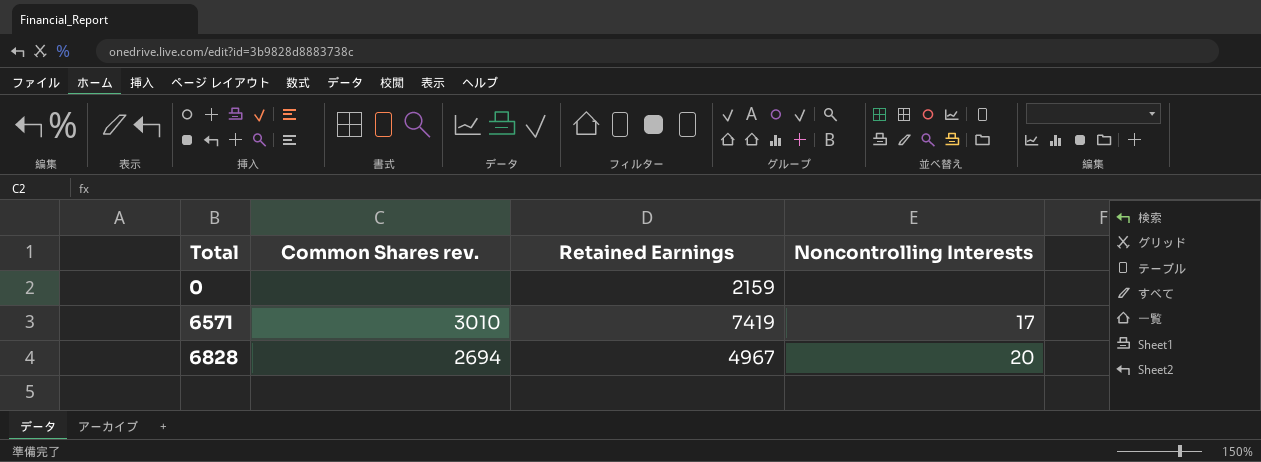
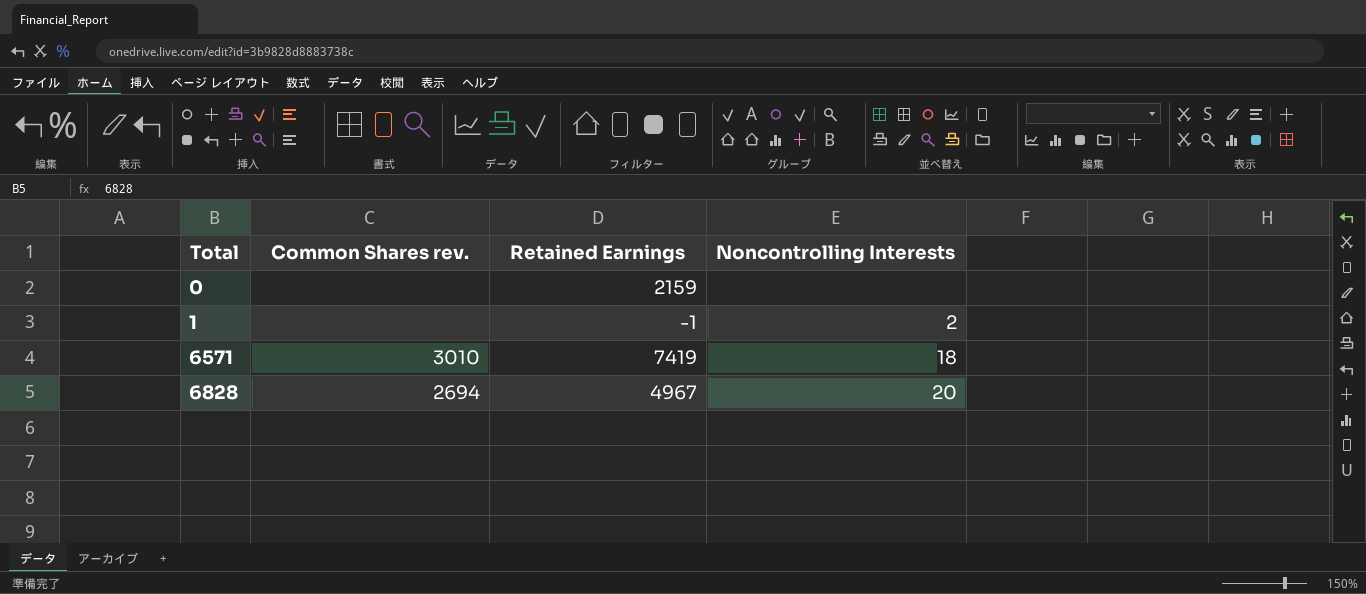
row 1: none -> none | -1 | 2
6571 | Noncontrolling Interests: 17 -> 18

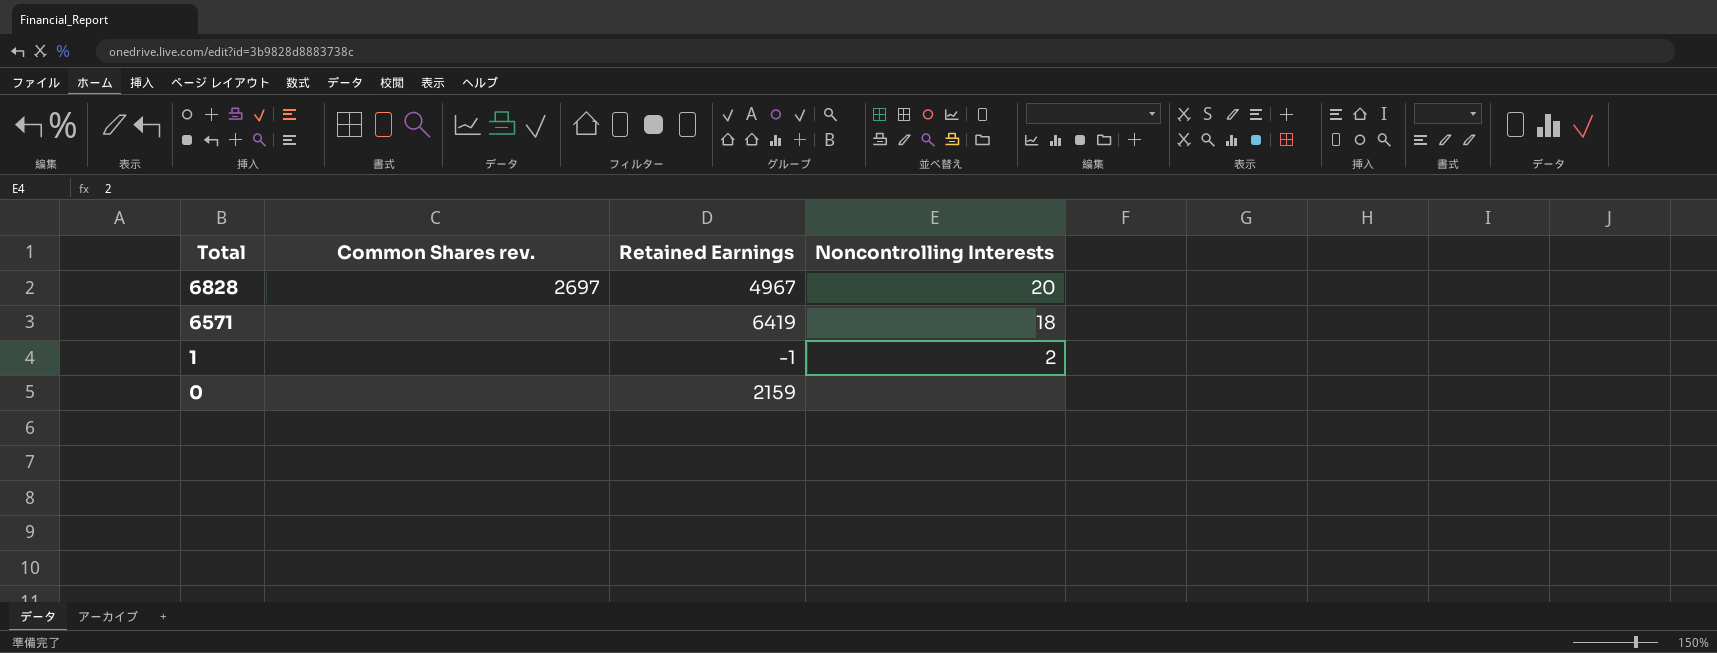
row order: Total ascending -> Total descending
6828 | Common Shares rev.: 2694 -> 2697
6571 | Common Shares rev.: 3010 -> none
6571 | Retained Earnings: 7419 -> 6419

